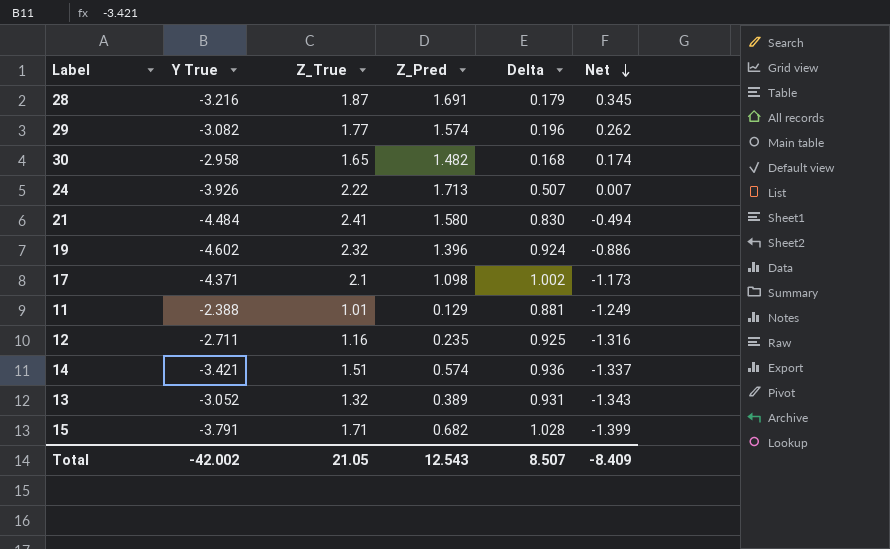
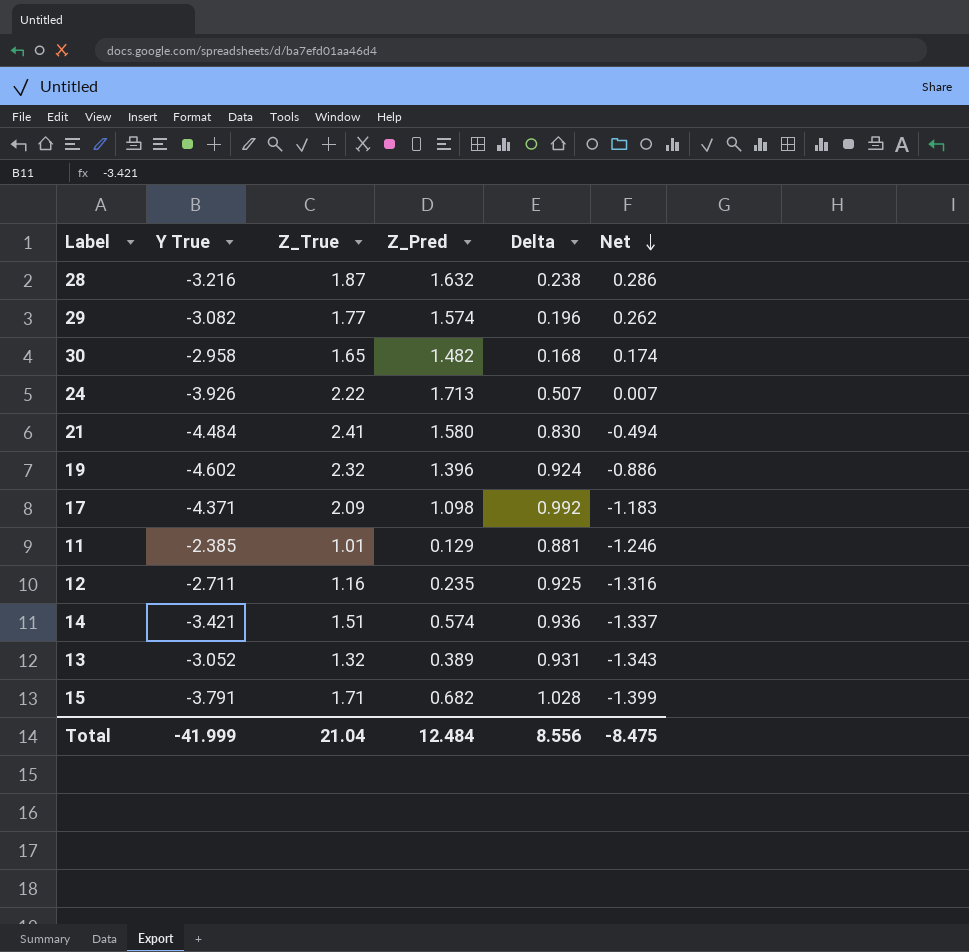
28 | Z_Pred: 1.691 -> 1.632
28 | Delta: 0.179 -> 0.238
28 | Net: 0.345 -> 0.286
17 | Z_True: 2.1 -> 2.09
17 | Delta: 1.002 -> 0.992
17 | Net: -1.173 -> -1.183
11 | Y True: -2.388 -> -2.385
11 | Net: -1.249 -> -1.246
Total | Y True: -42.002 -> -41.999
Total | Z_True: 21.05 -> 21.04
Total | Z_Pred: 12.543 -> 12.484
Total | Delta: 8.507 -> 8.556
Total | Net: -8.409 -> -8.475

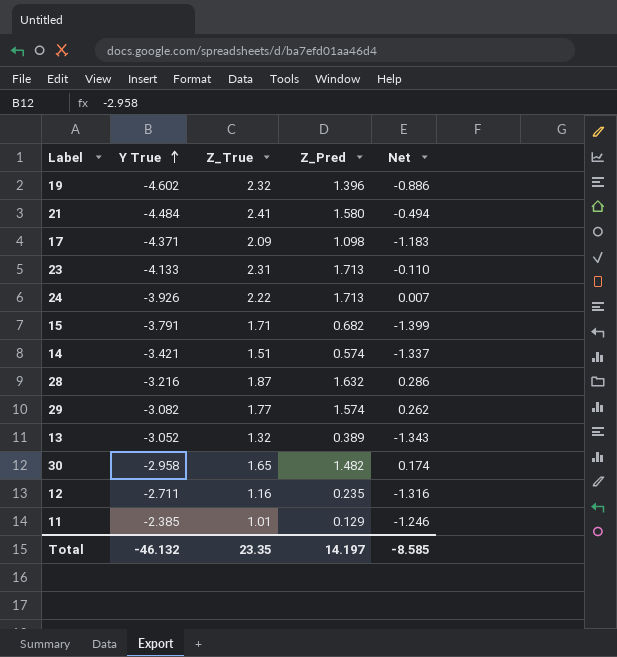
row order: Net descending -> Y True ascending
column Delta | formula: [Z_True] - [Z_Pred] -> none
row 23: none -> -4.133 | 2.31 | 1.713 | -0.110
Total | Y True: -41.999 -> -46.132
Total | Z_True: 21.04 -> 23.35
Total | Z_Pred: 12.484 -> 14.197
Total | Net: -8.475 -> -8.585

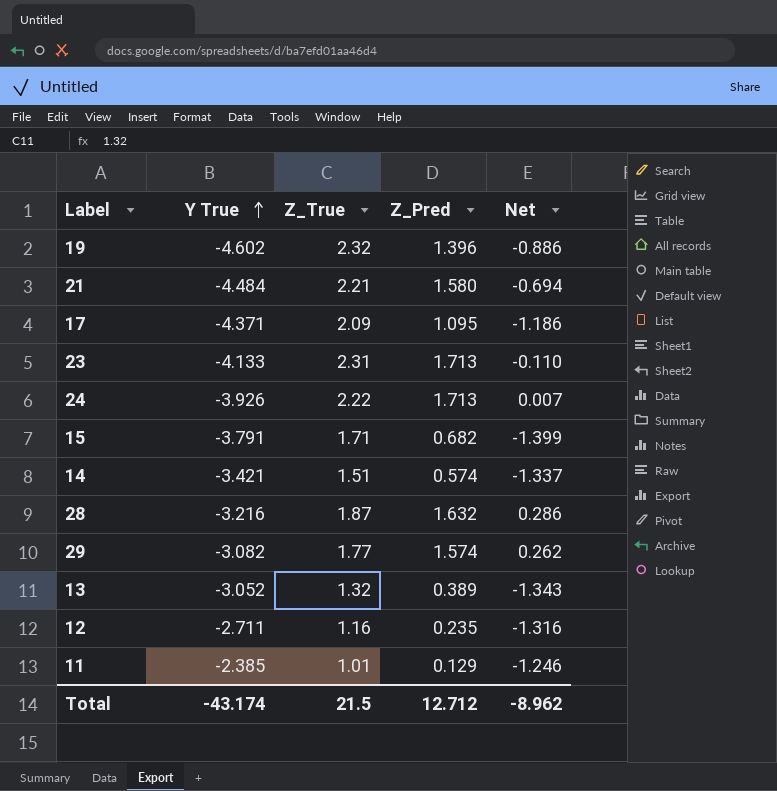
row 30: -2.958 | 1.65 | 1.482 | 0.174 -> none
21 | Z_True: 2.41 -> 2.21
21 | Net: -0.494 -> -0.694
17 | Z_Pred: 1.098 -> 1.095
17 | Net: -1.183 -> -1.186
Total | Y True: -46.132 -> -43.174
Total | Z_True: 23.35 -> 21.5
Total | Z_Pred: 14.197 -> 12.712
Total | Net: -8.585 -> -8.962

